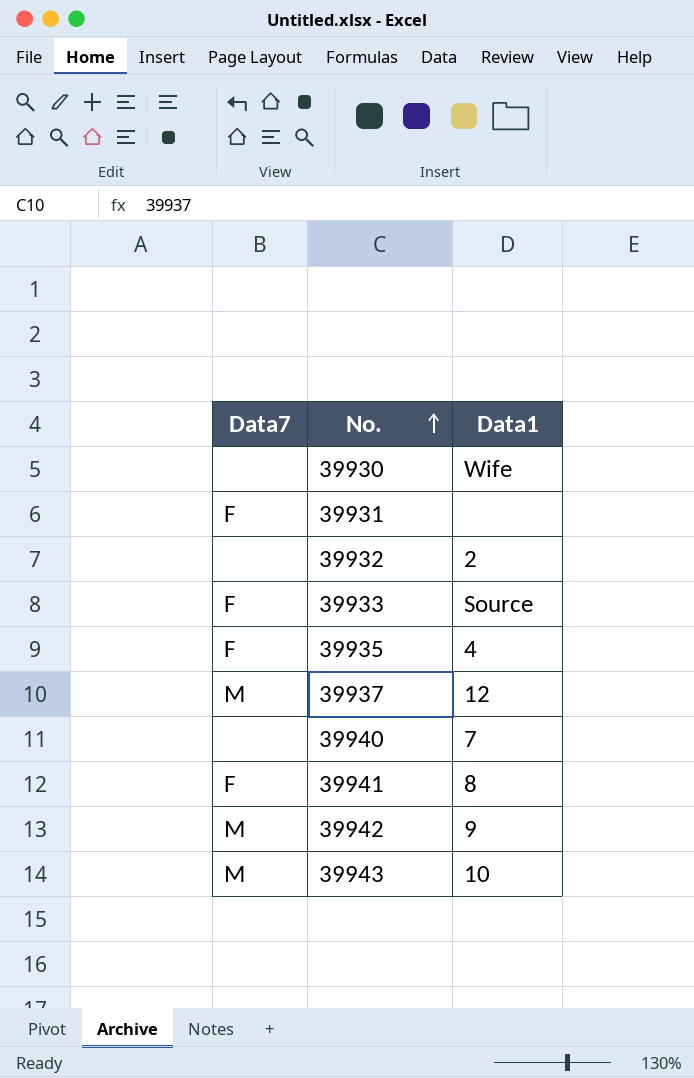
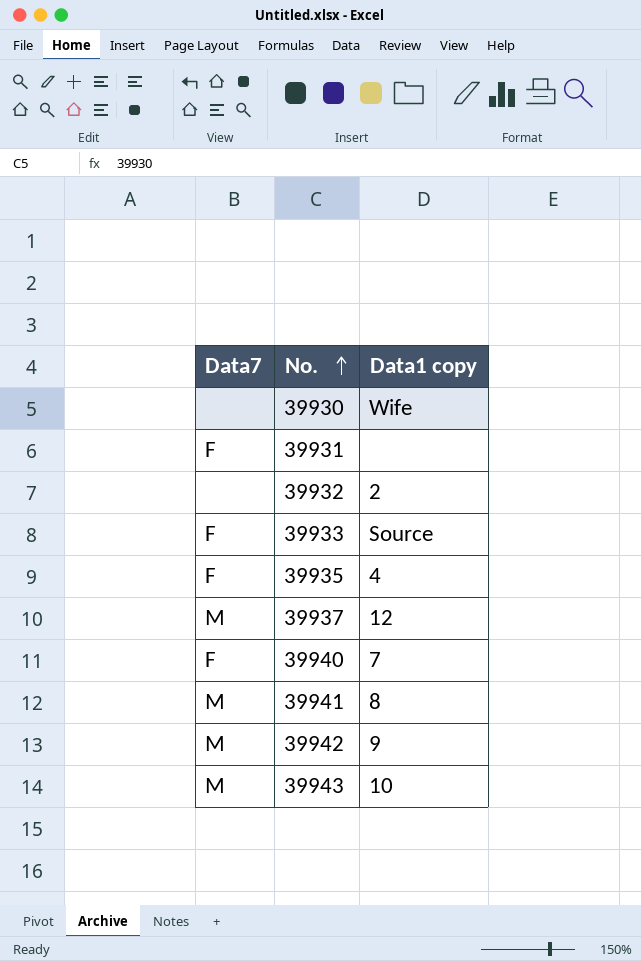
column name: Data1 -> Data1 copy
39940 | Data7: none -> F
39941 | Data7: F -> M

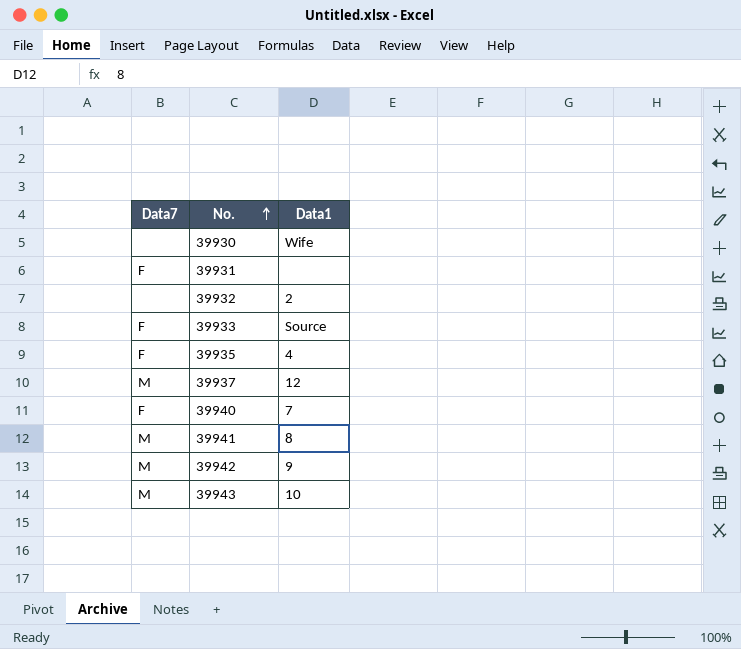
column name: Data1 copy -> Data1

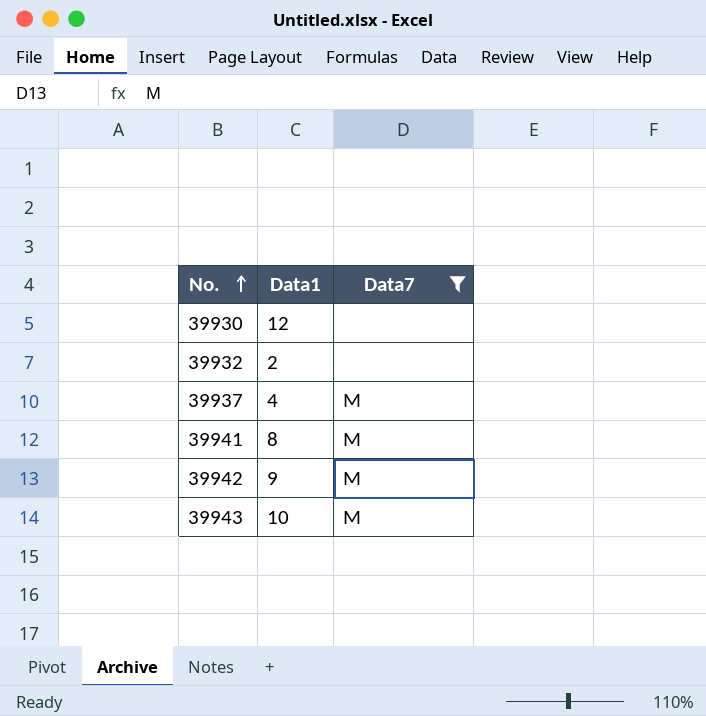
filter: none -> Data7 != F
column Data7 | position: 1 -> 3
39930 | Data1: Wife -> 12
39937 | Data1: 12 -> 4

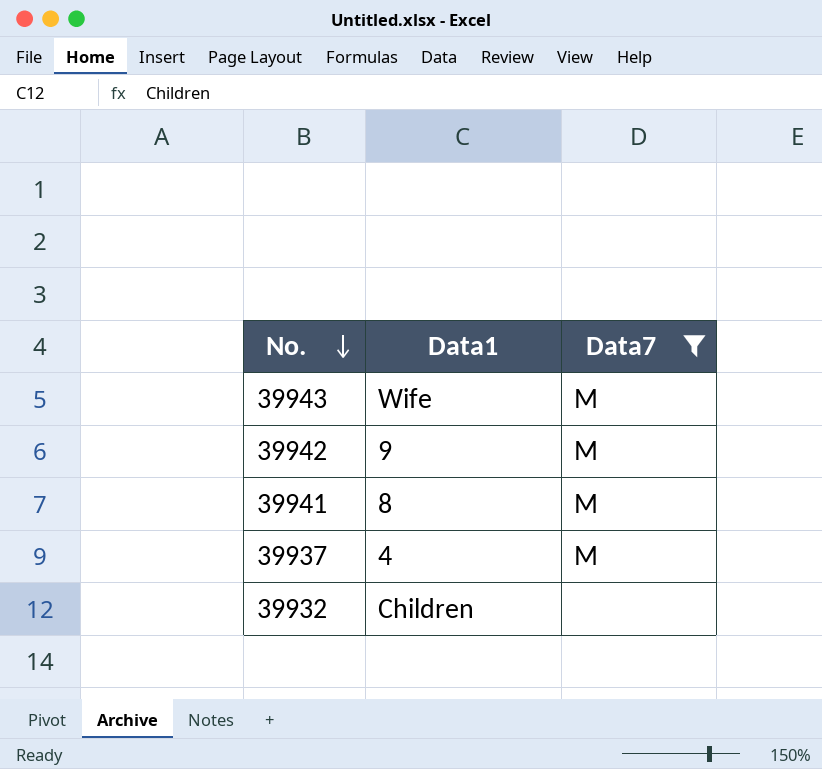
row order: No. ascending -> No. descending
row 39930: 12 | none -> none
39943 | Data1: 10 -> Wife
39932 | Data1: 2 -> Children

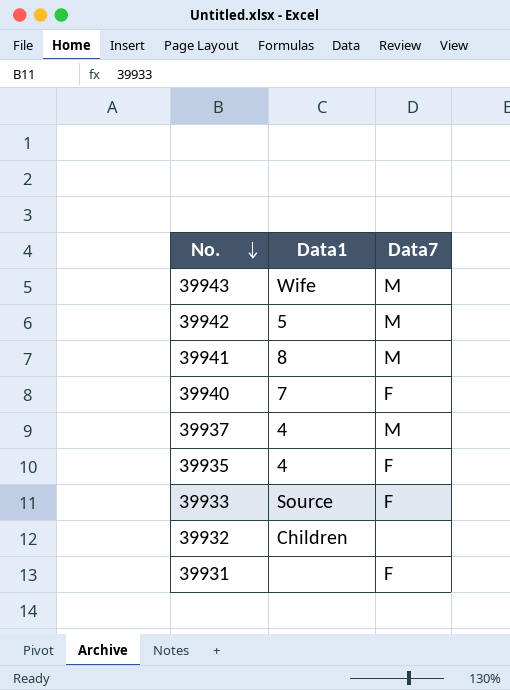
filter: Data7 != F -> none
39942 | Data1: 9 -> 5

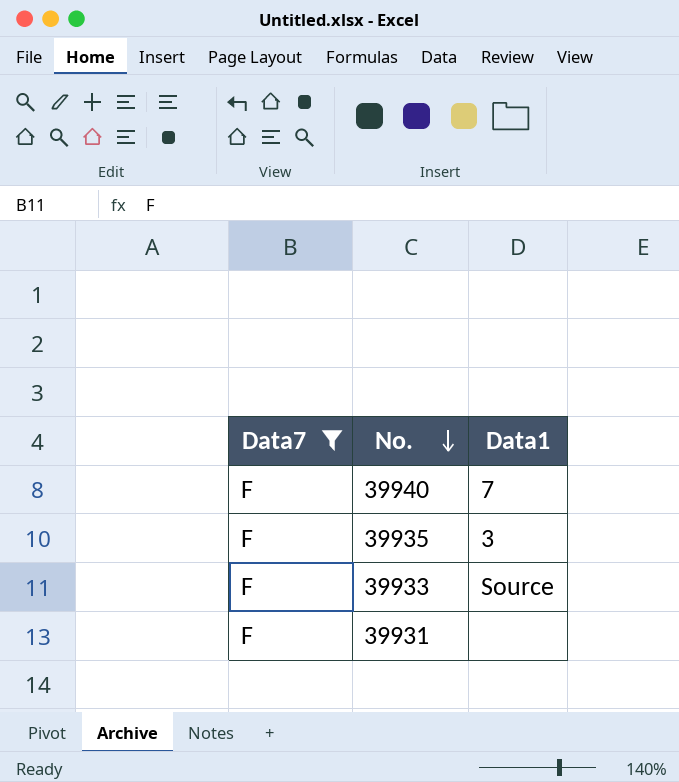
filter: none -> Data7 = F
column Data7 | position: 3 -> 1
39935 | Data1: 4 -> 3

